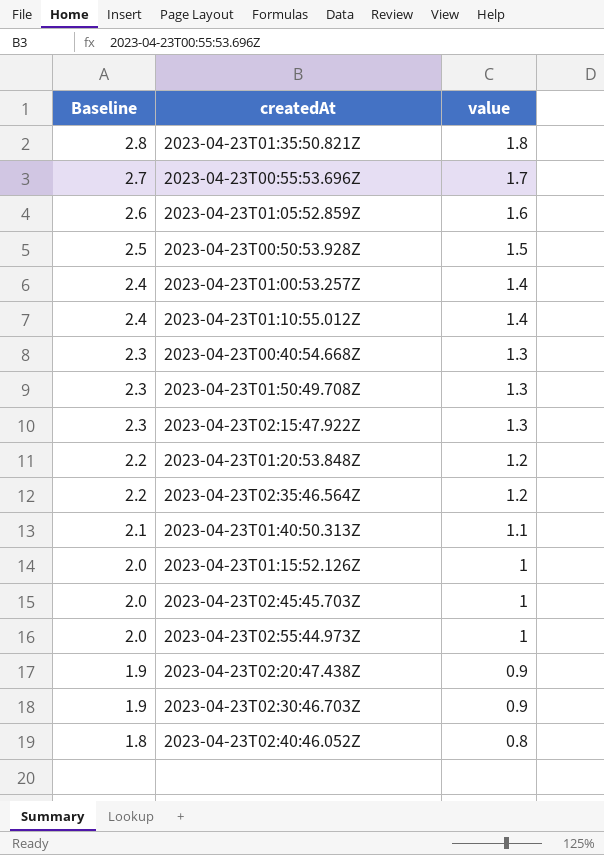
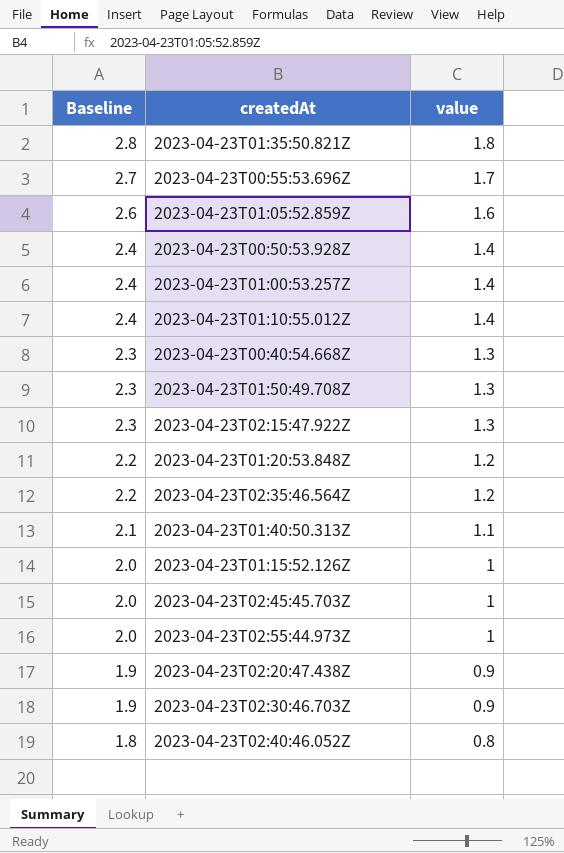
2023-04-23T00:50:53.928Z | Baseline: 2.5 -> 2.4
2023-04-23T00:50:53.928Z | value: 1.5 -> 1.4

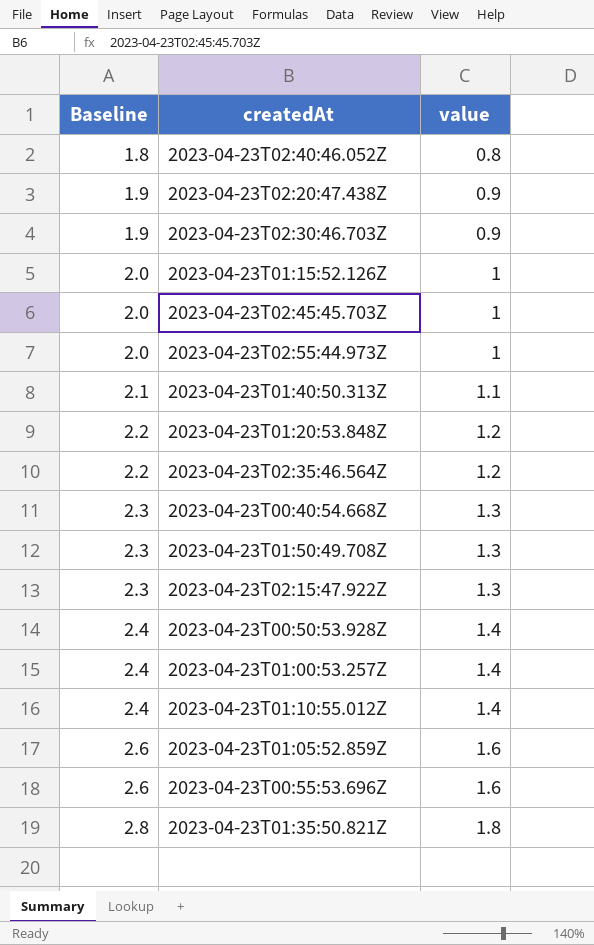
row order: Baseline descending -> Baseline ascending
2023-04-23T00:55:53.696Z | Baseline: 2.7 -> 2.6
2023-04-23T00:55:53.696Z | value: 1.7 -> 1.6

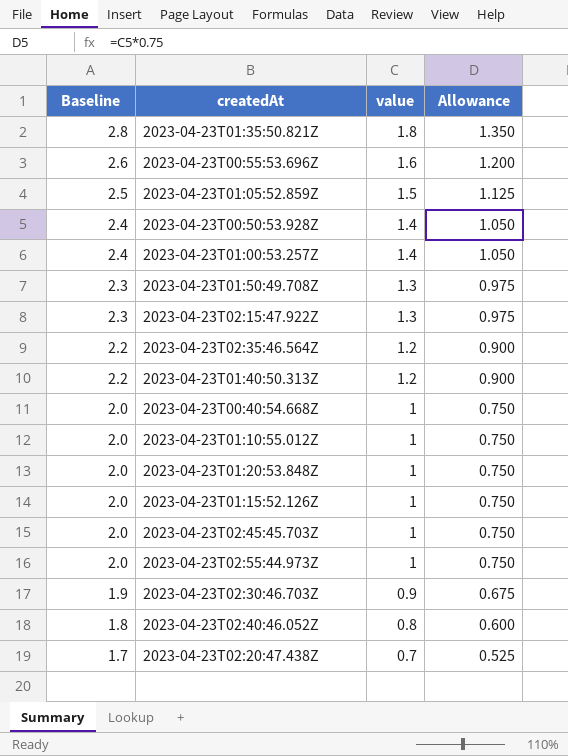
row order: Baseline ascending -> Baseline descending
column Allowance | formula: none -> [value] * 0.75
2023-04-23T01:05:52.859Z | Baseline: 2.6 -> 2.5
2023-04-23T01:05:52.859Z | value: 1.6 -> 1.5
2023-04-23T01:40:50.313Z | Baseline: 2.1 -> 2.2
2023-04-23T01:40:50.313Z | value: 1.1 -> 1.2
2023-04-23T00:40:54.668Z | Baseline: 2.3 -> 2.0
2023-04-23T00:40:54.668Z | value: 1.3 -> 1
2023-04-23T01:10:55.012Z | Baseline: 2.4 -> 2.0
2023-04-23T01:10:55.012Z | value: 1.4 -> 1
2023-04-23T01:20:53.848Z | Baseline: 2.2 -> 2.0
2023-04-23T01:20:53.848Z | value: 1.2 -> 1
2023-04-23T02:20:47.438Z | Baseline: 1.9 -> 1.7
2023-04-23T02:20:47.438Z | value: 0.9 -> 0.7

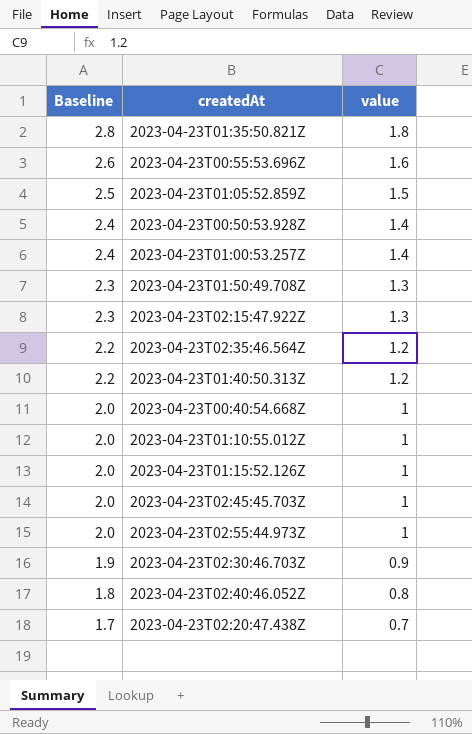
column Allowance | formula: [value] * 0.75 -> none
row 2023-04-23T01:20:53.848Z: 2.0 | 1 | 0.750 -> none

